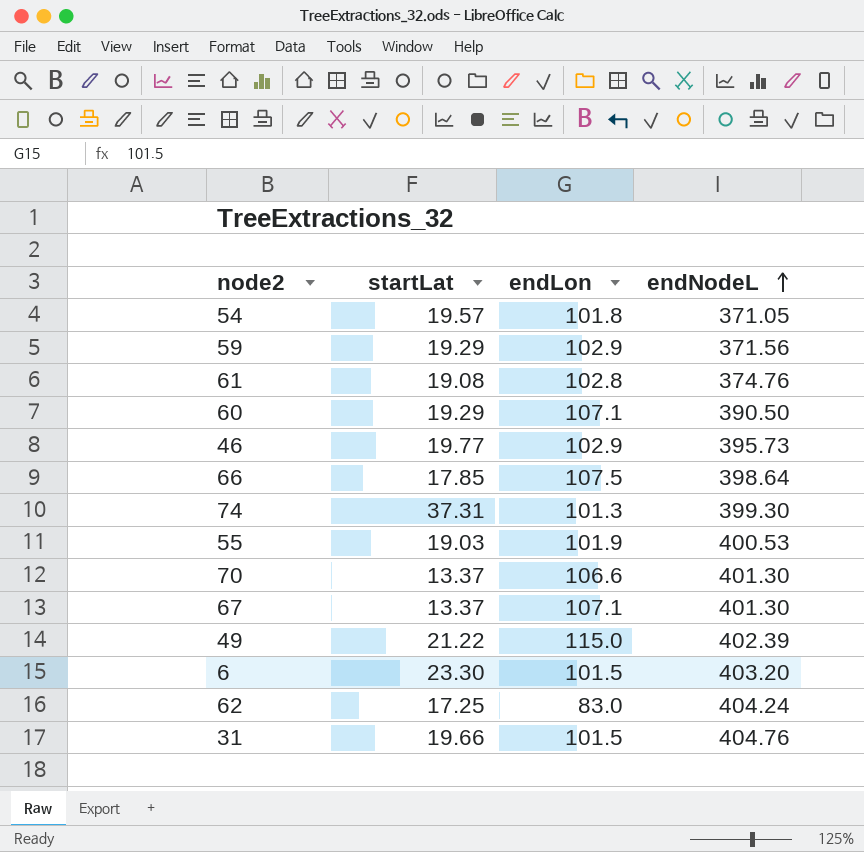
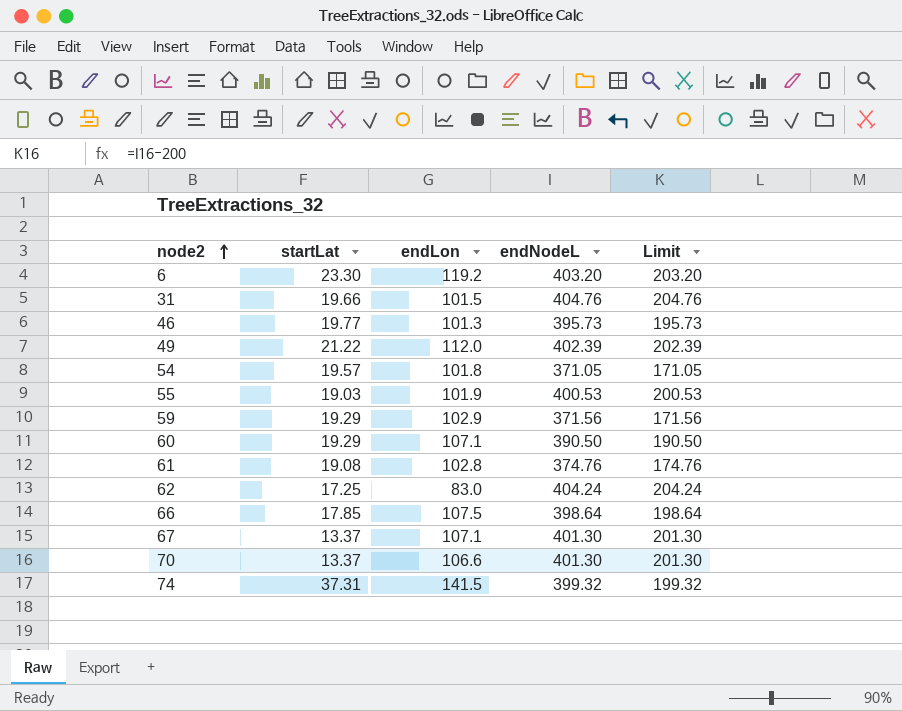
row order: endNodeL ascending -> node2 ascending
column Limit | formula: none -> [endNodeL] - 200
6 | endLon: 101.5 -> 119.2
46 | endLon: 102.9 -> 101.3
49 | endLon: 115.0 -> 112.0
74 | endLon: 101.3 -> 141.5
74 | endNodeL: 399.30 -> 399.32

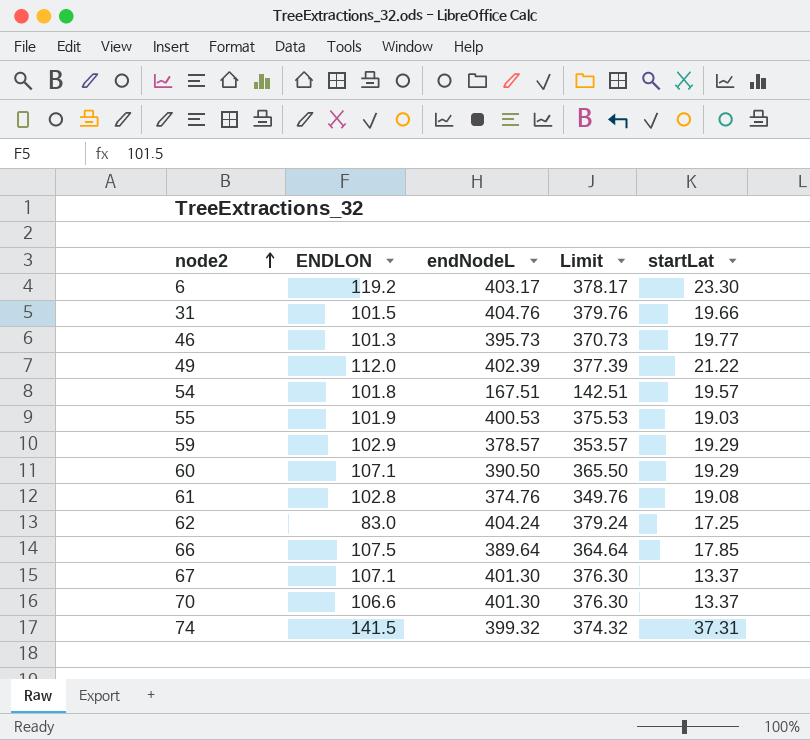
column name: endLon -> ENDLON
column Limit | formula: [endNodeL] - 200 -> [endNodeL] - 25
column startLat | position: 2 -> 5
6 | endNodeL: 403.20 -> 403.17
54 | endNodeL: 371.05 -> 167.51
59 | endNodeL: 371.56 -> 378.57
66 | endNodeL: 398.64 -> 389.64

